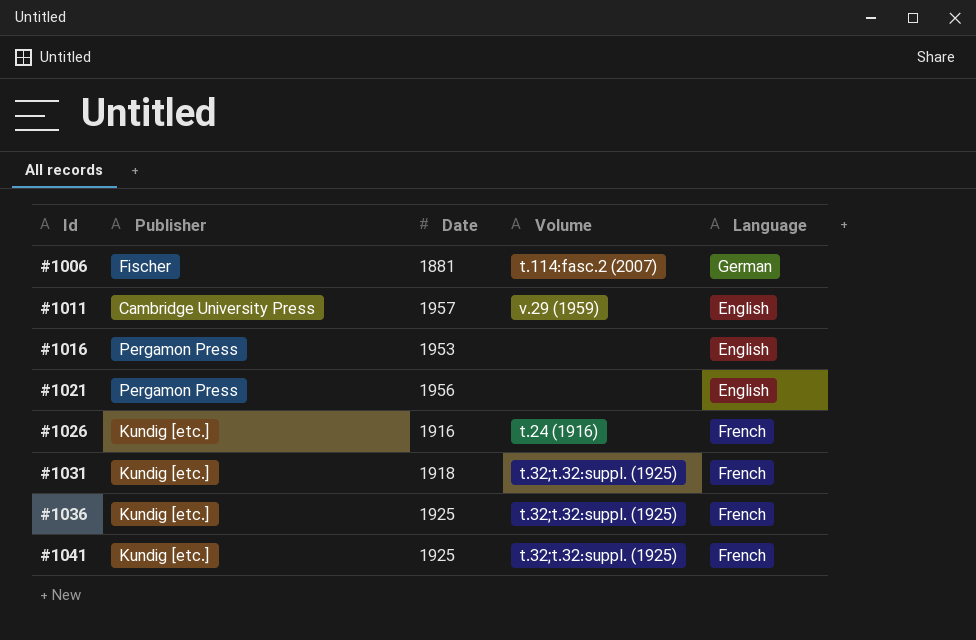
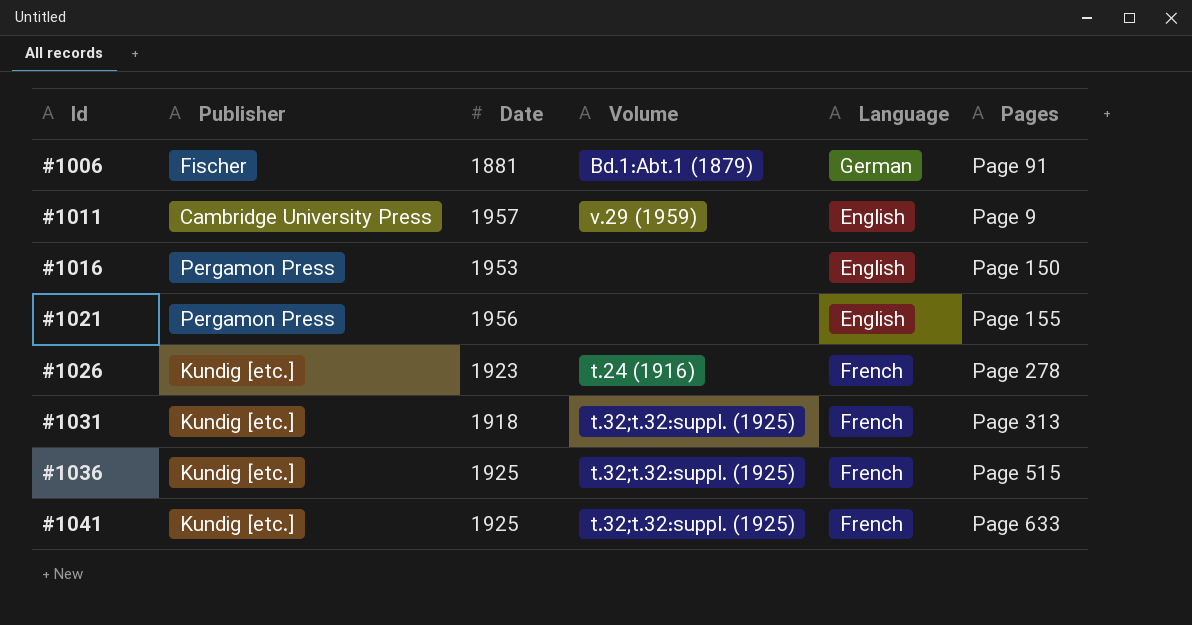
column Pages | position: none -> 6
#1006 | Volume: t.114:fasc.2 (2007) -> Bd.1:Abt.1 (1879)
#1026 | Date: 1916 -> 1923

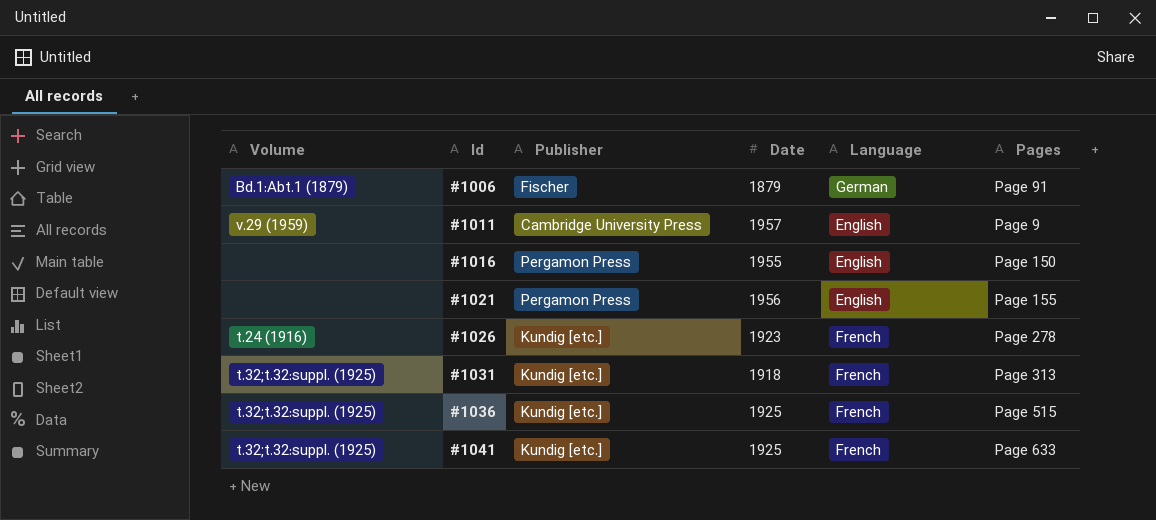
column Volume | position: 4 -> 1
#1006 | Date: 1881 -> 1879
#1016 | Date: 1953 -> 1955

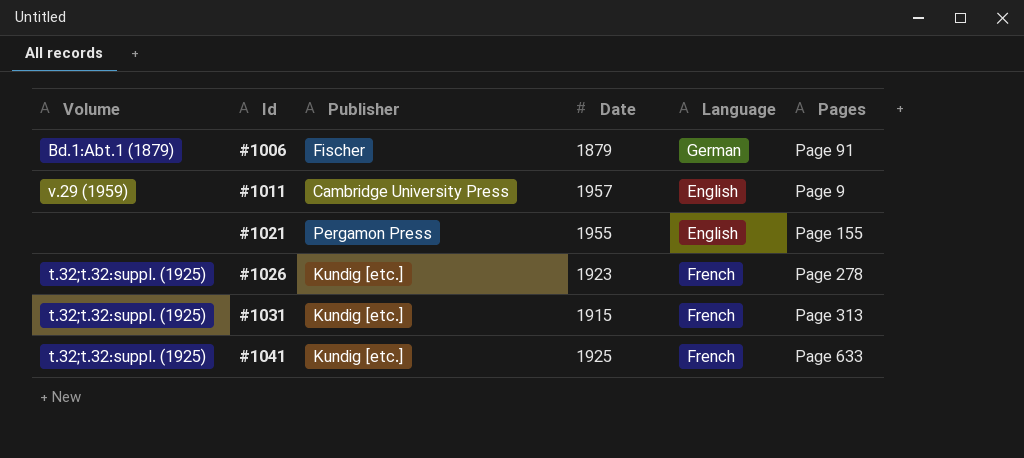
row #1016: none | Pergamon Press | 1955 | English | Page 150 -> none
row #1036: t.32;t.32:suppl. (1925) | Kundig [etc.] | 1925 | French | Page 515 -> none
#1021 | Date: 1956 -> 1955
#1026 | Volume: t.24 (1916) -> t.32;t.32:suppl. (1925)
#1031 | Date: 1918 -> 1915

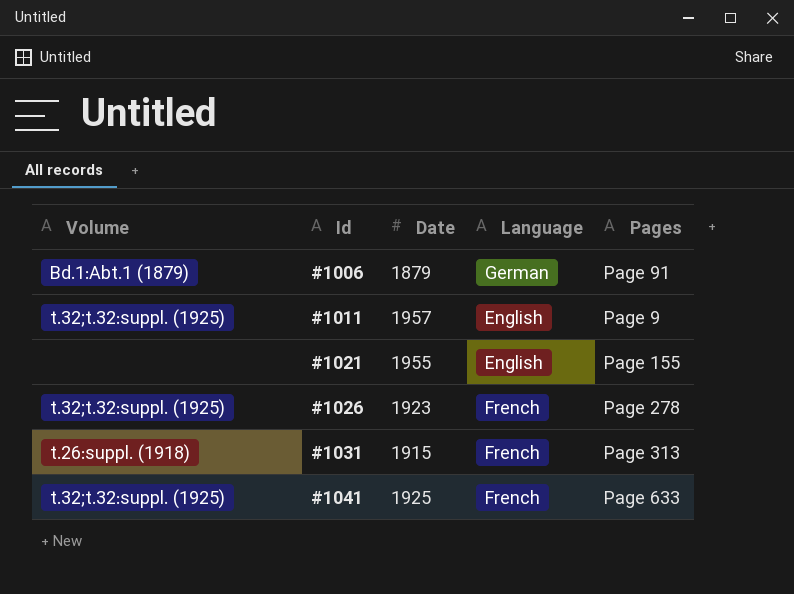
column Publisher | position: 3 -> none
#1011 | Volume: v.29 (1959) -> t.32;t.32:suppl. (1925)
#1031 | Volume: t.32;t.32:suppl. (1925) -> t.26:suppl. (1918)

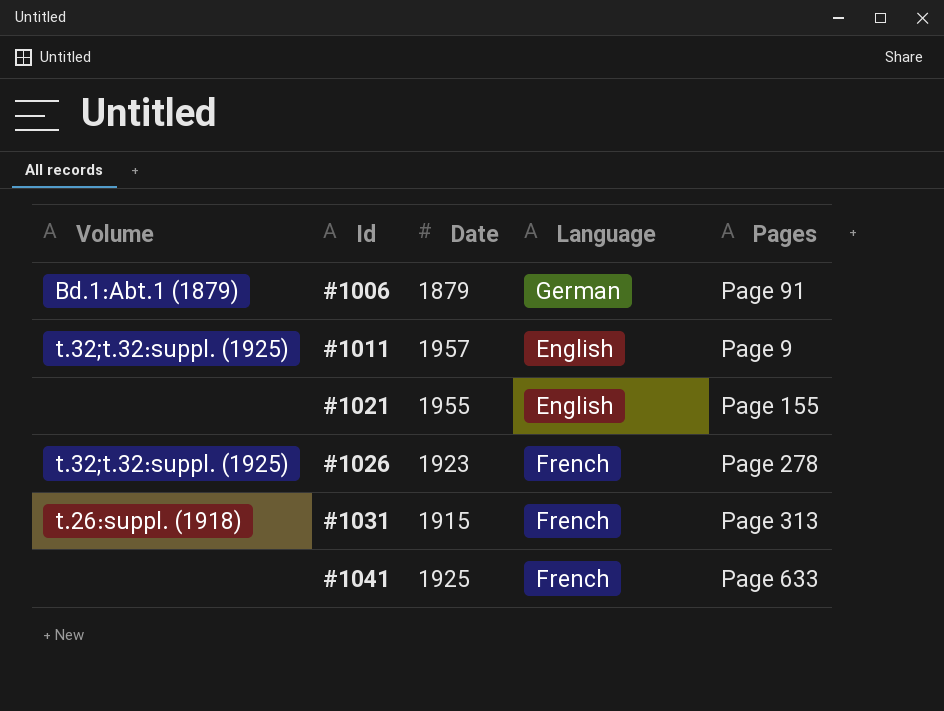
#1041 | Volume: t.32;t.32:suppl. (1925) -> none

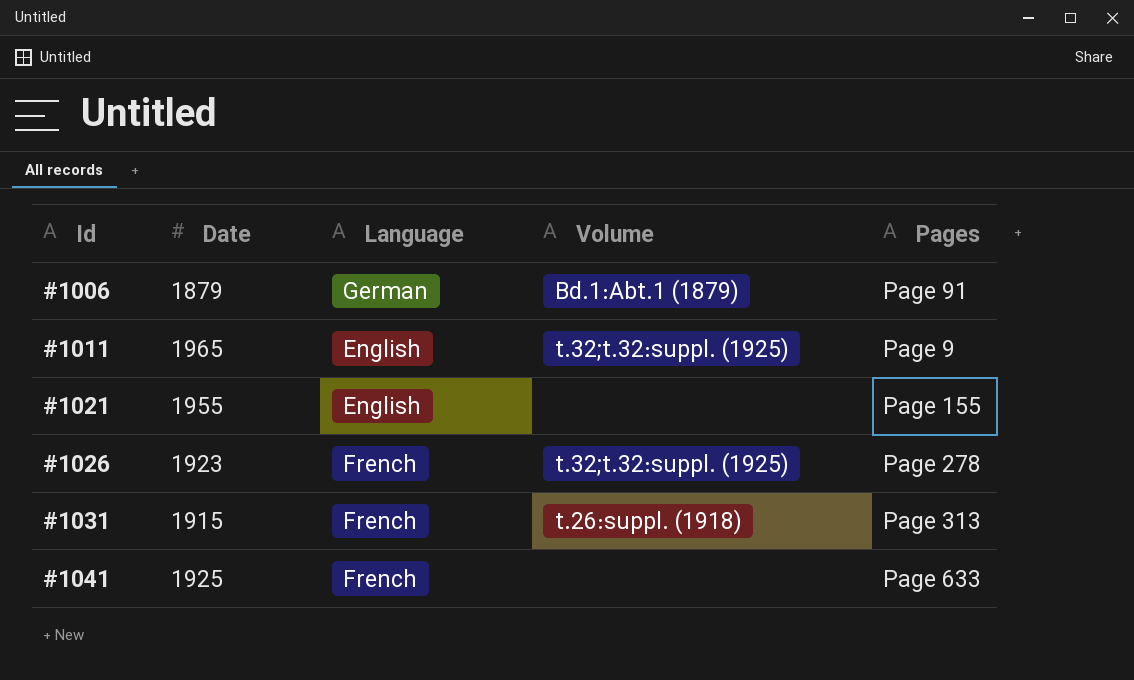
column Volume | position: 1 -> 4
#1011 | Date: 1957 -> 1965

